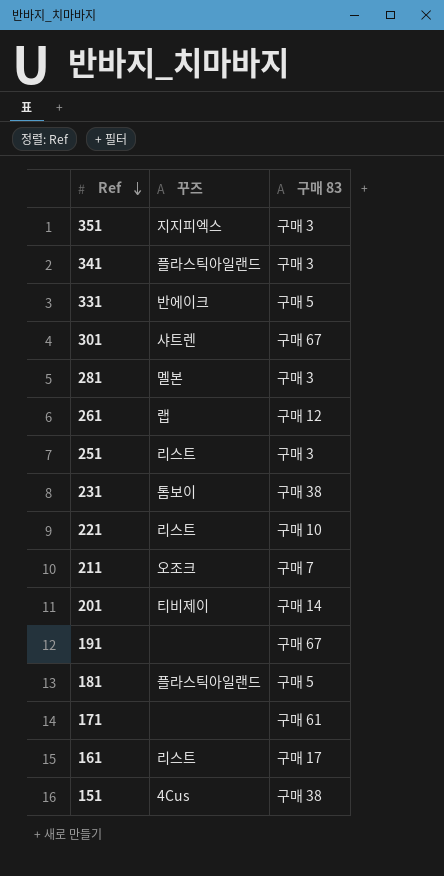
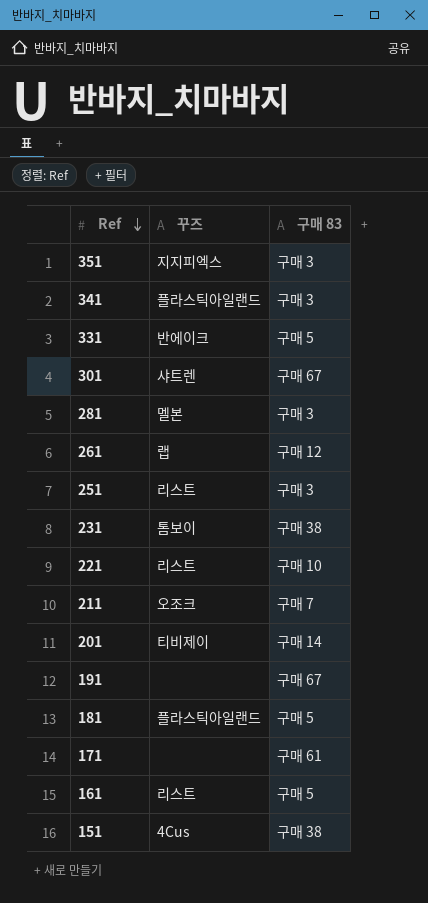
161 | 구매 83: 구매 17 -> 구매 5

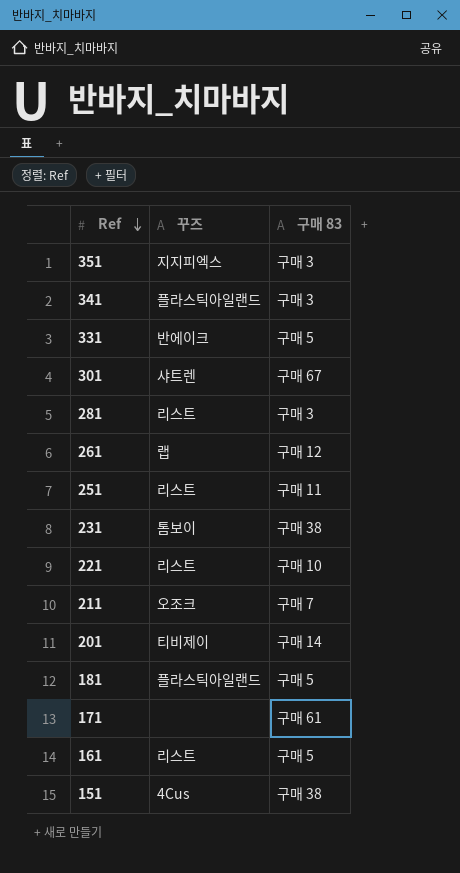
row 191: none | 구매 67 -> none
281 | 꾸즈: 멜본 -> 리스트
251 | 구매 83: 구매 3 -> 구매 11

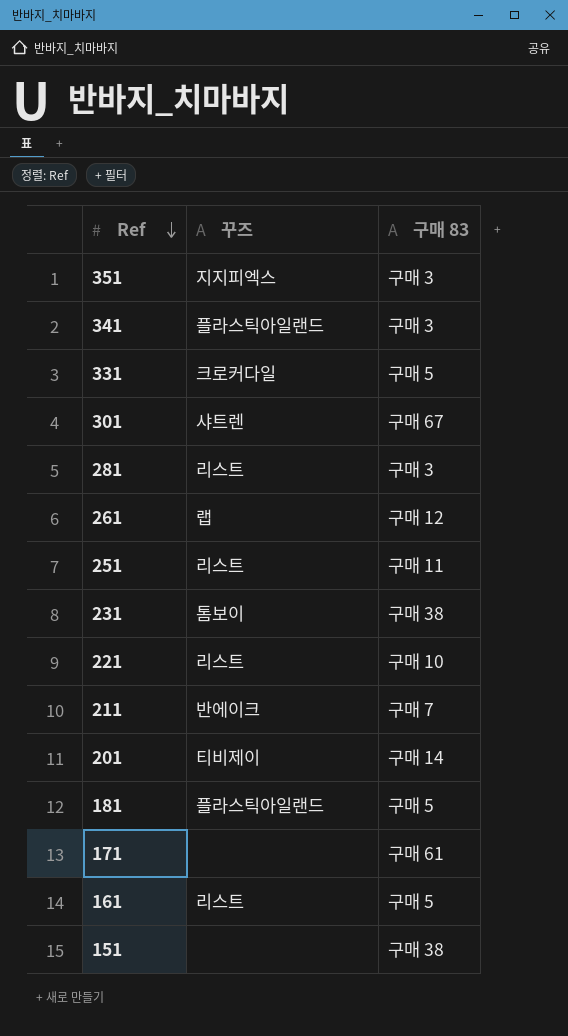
331 | 꾸즈: 반에이크 -> 크로커다일
211 | 꾸즈: 오조크 -> 반에이크
151 | 꾸즈: 4Cus -> none

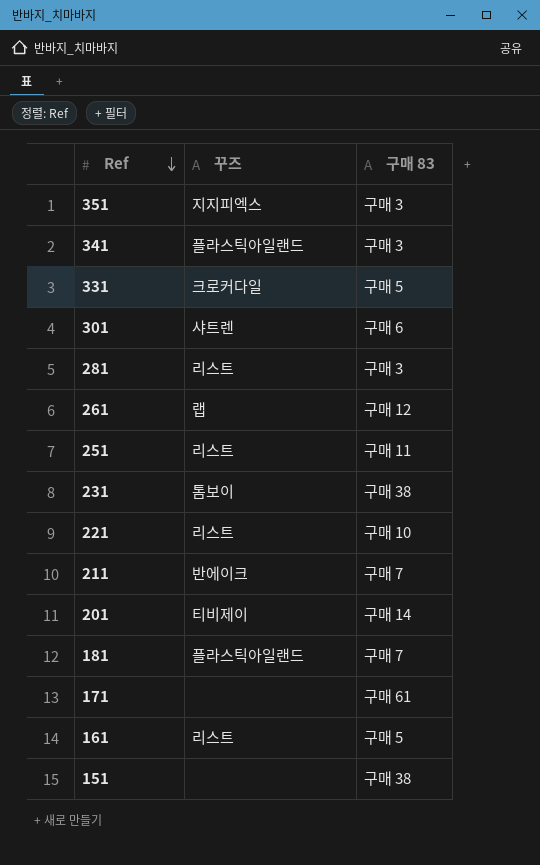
301 | 구매 83: 구매 67 -> 구매 6
181 | 구매 83: 구매 5 -> 구매 7

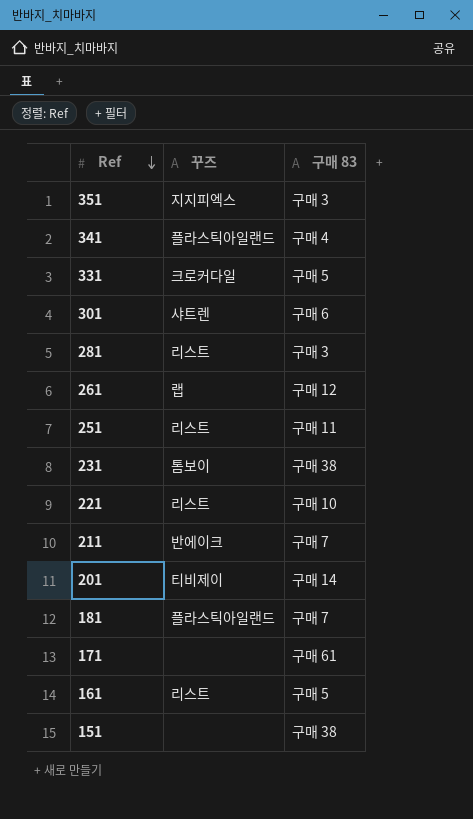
341 | 구매 83: 구매 3 -> 구매 4

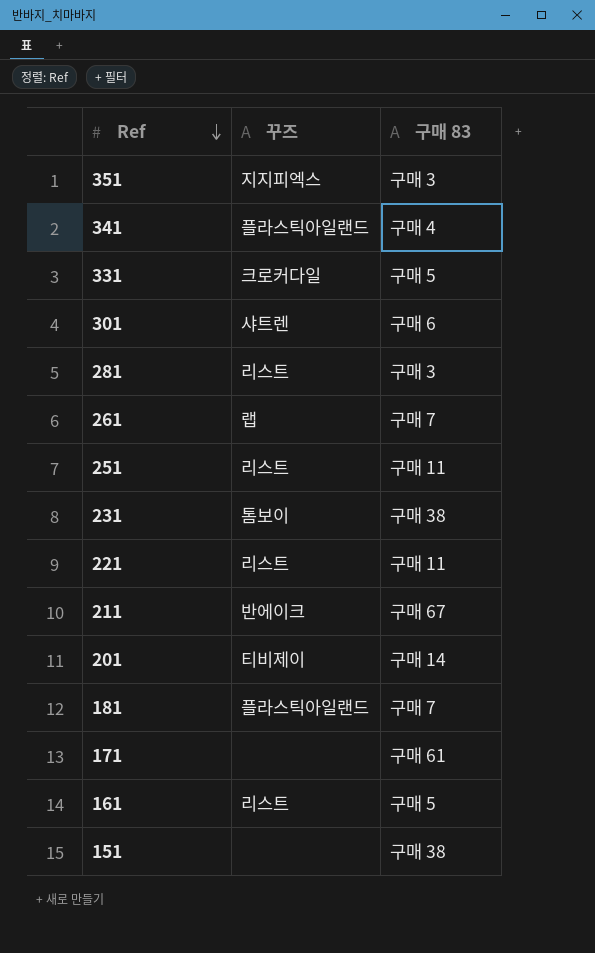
261 | 구매 83: 구매 12 -> 구매 7
221 | 구매 83: 구매 10 -> 구매 11
211 | 구매 83: 구매 7 -> 구매 67

